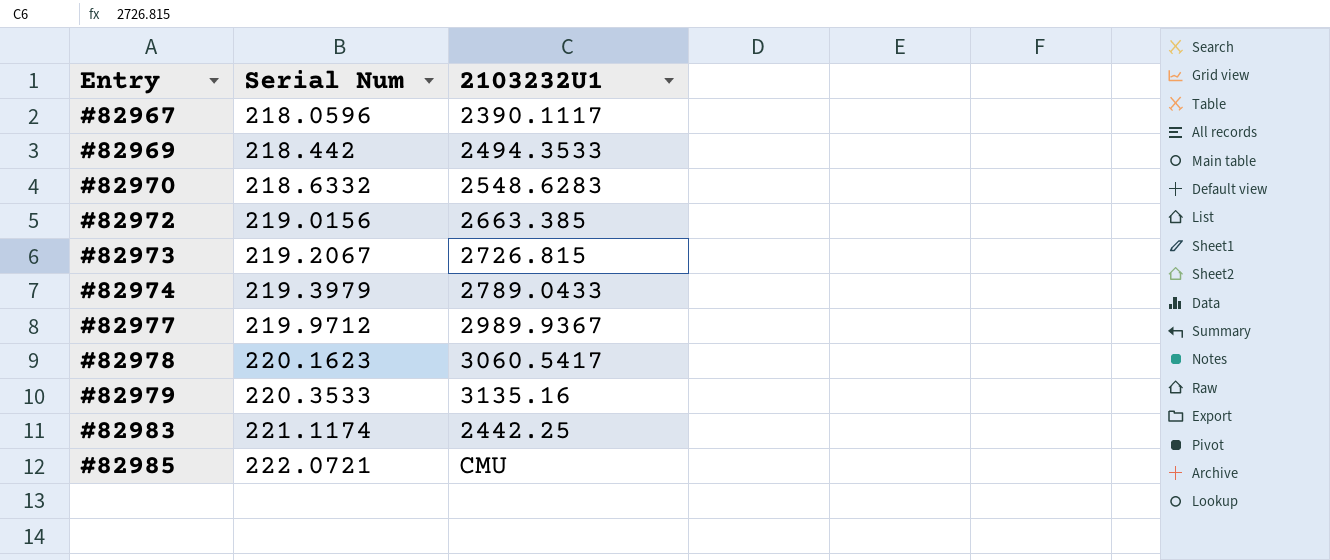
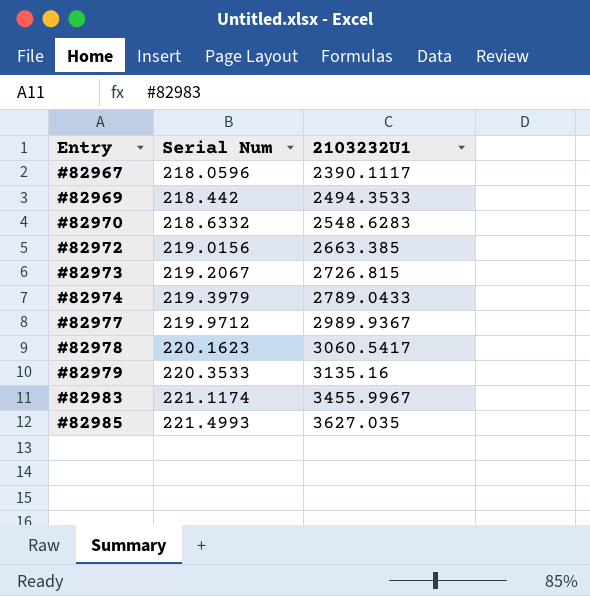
#82983 | 2103232U1: 2442.25 -> 3455.9967
#82985 | Serial Num: 222.0721 -> 221.4993
#82985 | 2103232U1: CMU -> 3627.035

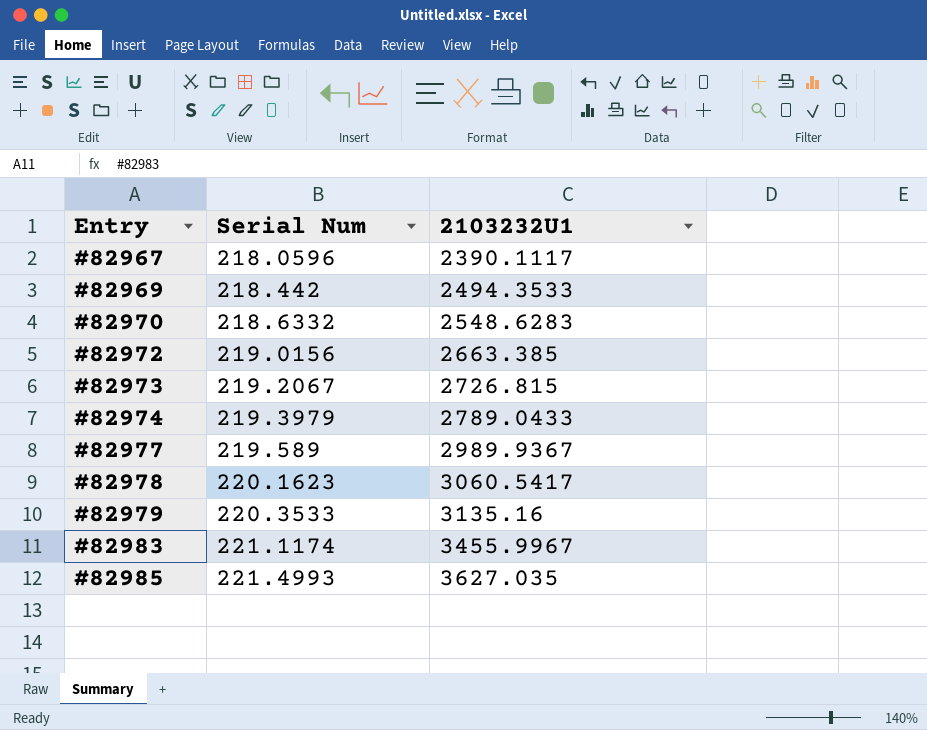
#82977 | Serial Num: 219.9712 -> 219.589

